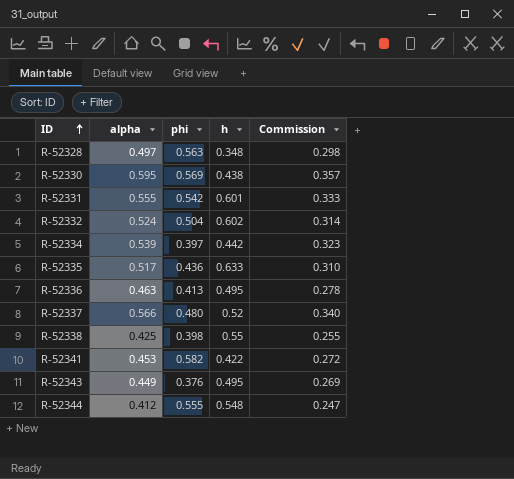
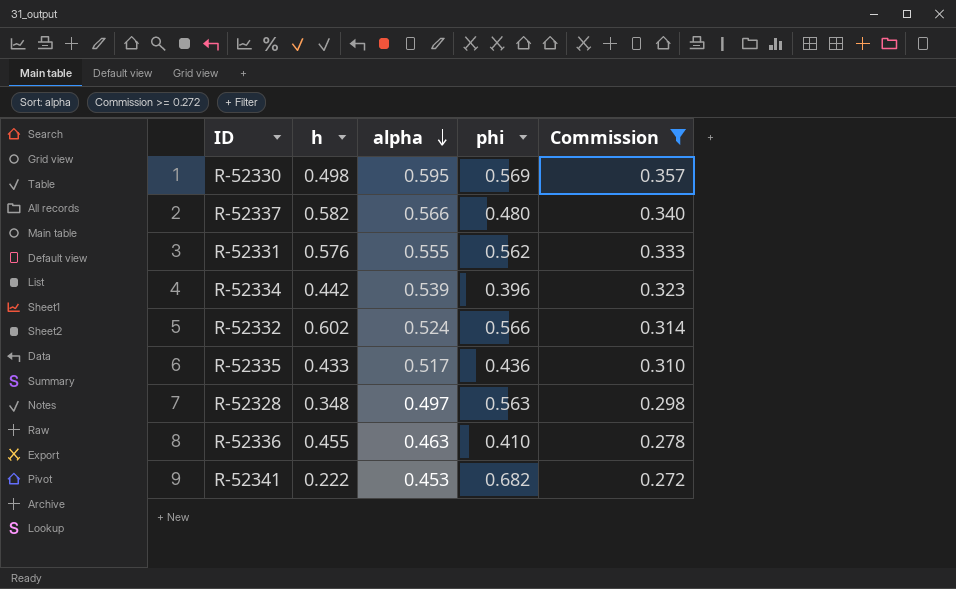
filter: none -> Commission >= 0.272
row order: ID ascending -> alpha descending
column h | position: 4 -> 2
R-52330 | h: 0.438 -> 0.498
R-52337 | h: 0.52 -> 0.582
R-52331 | h: 0.601 -> 0.576
R-52331 | phi: 0.542 -> 0.562
R-52334 | phi: 0.397 -> 0.396
R-52332 | phi: 0.504 -> 0.566
R-52335 | h: 0.633 -> 0.433
R-52336 | h: 0.495 -> 0.455
R-52336 | phi: 0.413 -> 0.410
R-52341 | h: 0.422 -> 0.222
R-52341 | phi: 0.582 -> 0.682

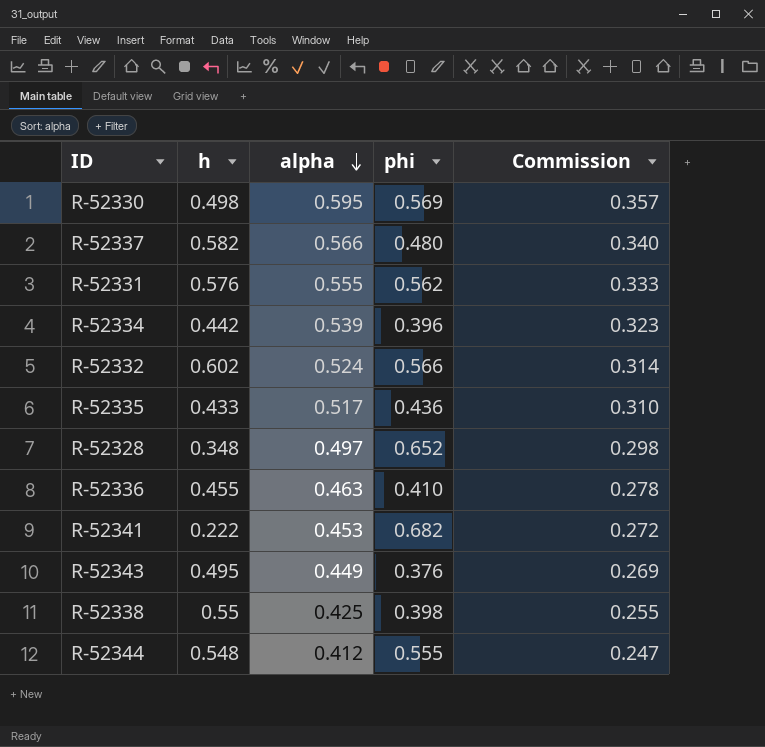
filter: Commission >= 0.272 -> none
R-52328 | phi: 0.563 -> 0.652

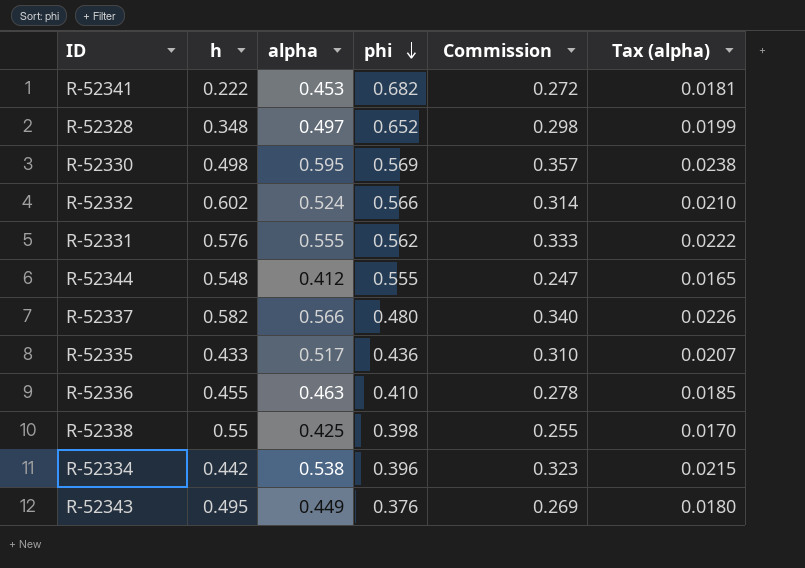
row order: alpha descending -> phi descending
column Tax (alpha) | formula: none -> [alpha] * 0.04
R-52334 | alpha: 0.539 -> 0.538

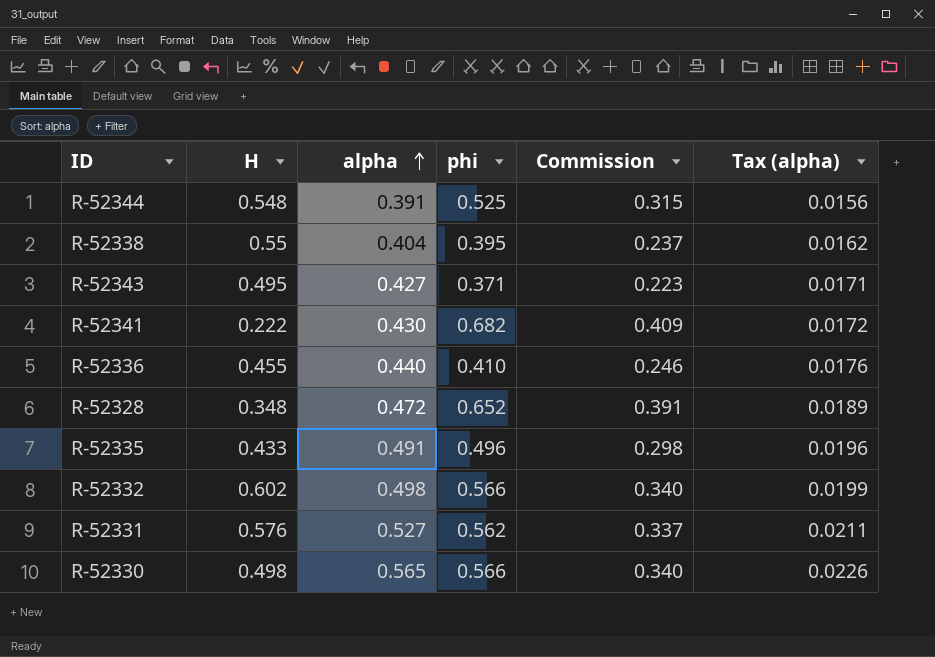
row order: phi descending -> alpha ascending
column name: h -> H
column Commission | formula: [alpha] * 0.6 -> [phi] * 0.6
row R-52337: 0.582 | 0.566 | 0.480 | 0.340 | 0.0226 -> none
row R-52334: 0.442 | 0.538 | 0.396 | 0.323 | 0.0215 -> none
R-52344 | alpha: 0.412 -> 0.391
R-52344 | phi: 0.555 -> 0.525
R-52344 | Tax (alpha): 0.0165 -> 0.0156
R-52338 | alpha: 0.425 -> 0.404
R-52338 | phi: 0.398 -> 0.395
R-52338 | Tax (alpha): 0.0170 -> 0.0162
R-52343 | alpha: 0.449 -> 0.427
R-52343 | phi: 0.376 -> 0.371
R-52343 | Tax (alpha): 0.0180 -> 0.0171
R-52341 | alpha: 0.453 -> 0.430
R-52341 | Tax (alpha): 0.0181 -> 0.0172
R-52336 | alpha: 0.463 -> 0.440
R-52336 | Tax (alpha): 0.0185 -> 0.0176
R-52328 | alpha: 0.497 -> 0.472
R-52328 | Tax (alpha): 0.0199 -> 0.0189
R-52335 | alpha: 0.517 -> 0.491
R-52335 | phi: 0.436 -> 0.496
R-52335 | Tax (alpha): 0.0207 -> 0.0196
R-52332 | alpha: 0.524 -> 0.498
R-52332 | Tax (alpha): 0.0210 -> 0.0199
R-52331 | alpha: 0.555 -> 0.527
R-52331 | Tax (alpha): 0.0222 -> 0.0211
R-52330 | alpha: 0.595 -> 0.565
R-52330 | phi: 0.569 -> 0.566
R-52330 | Tax (alpha): 0.0238 -> 0.0226

